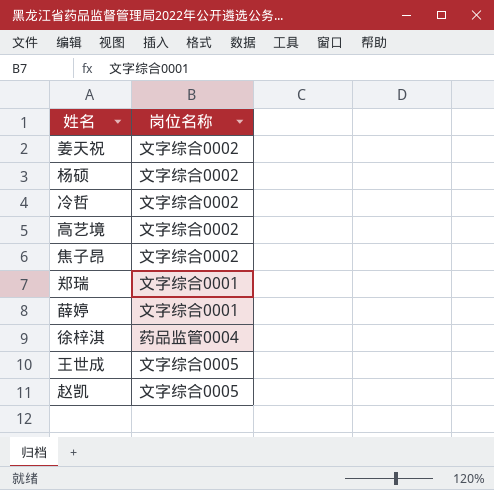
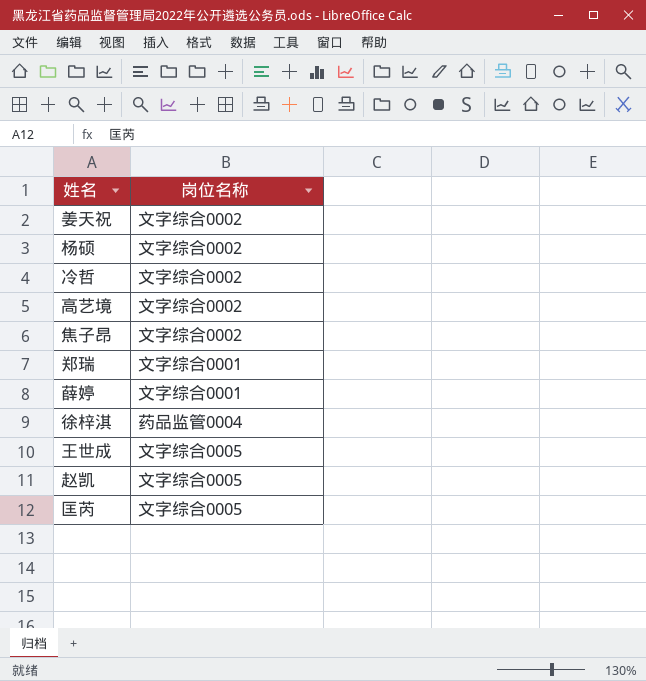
row 匡芮: none -> 文字综合0005

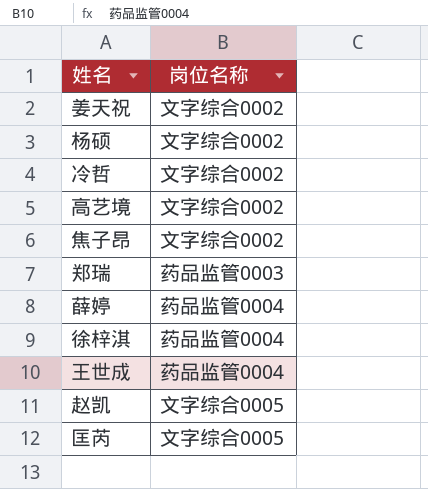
郑瑞 | 岗位名称: 文字综合0001 -> 药品监管0003
薛婷 | 岗位名称: 文字综合0001 -> 药品监管0004
王世成 | 岗位名称: 文字综合0005 -> 药品监管0004

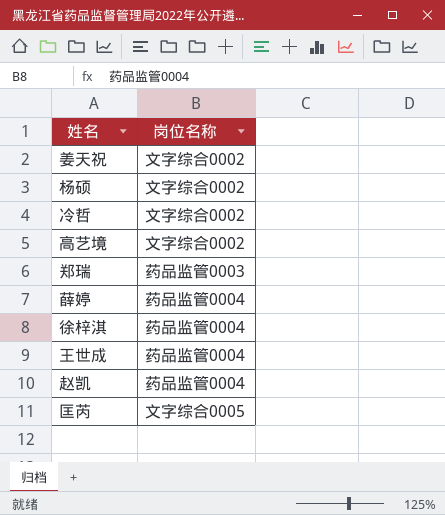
row 焦子昂: 文字综合0002 -> none
赵凯 | 岗位名称: 文字综合0005 -> 药品监管0004

